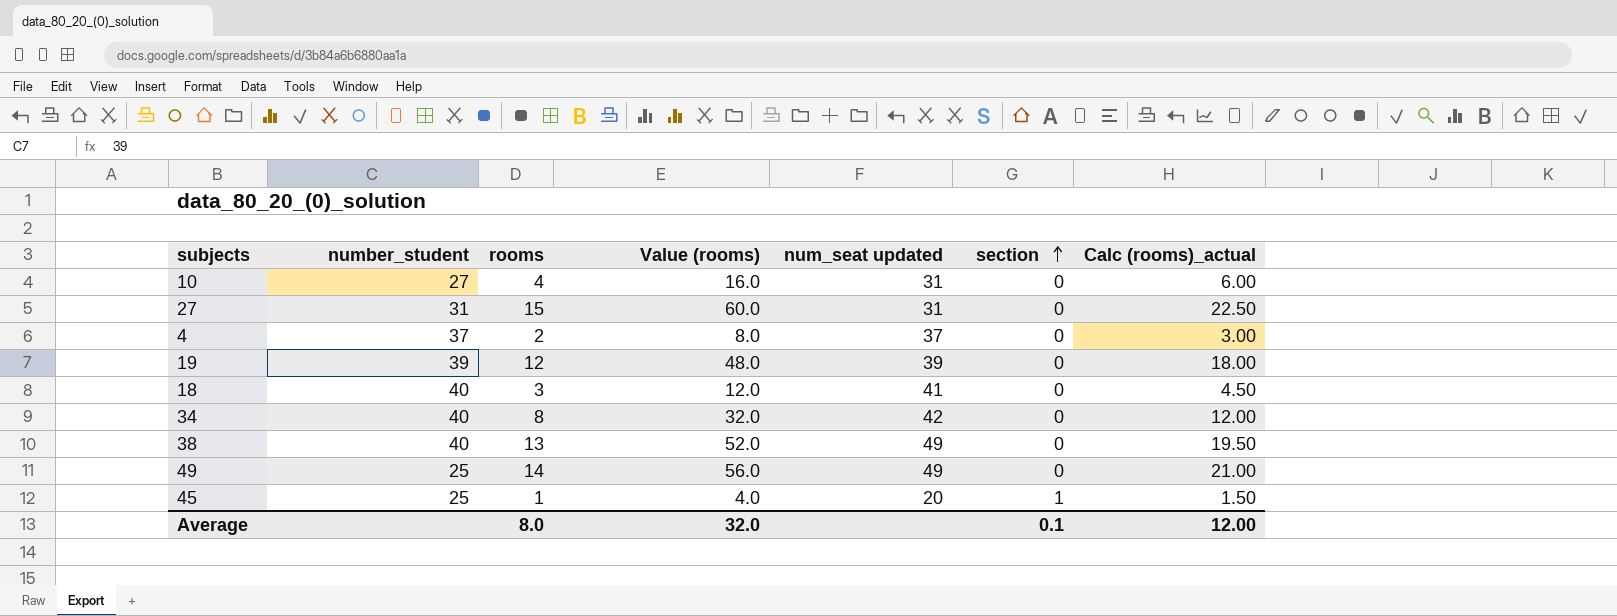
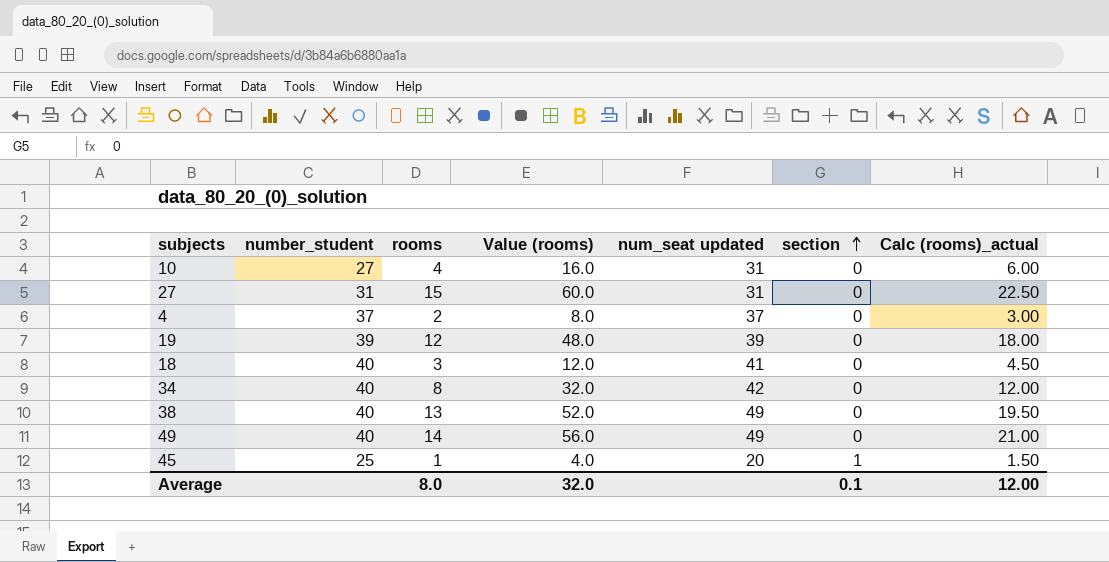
49 | number_student: 25 -> 40

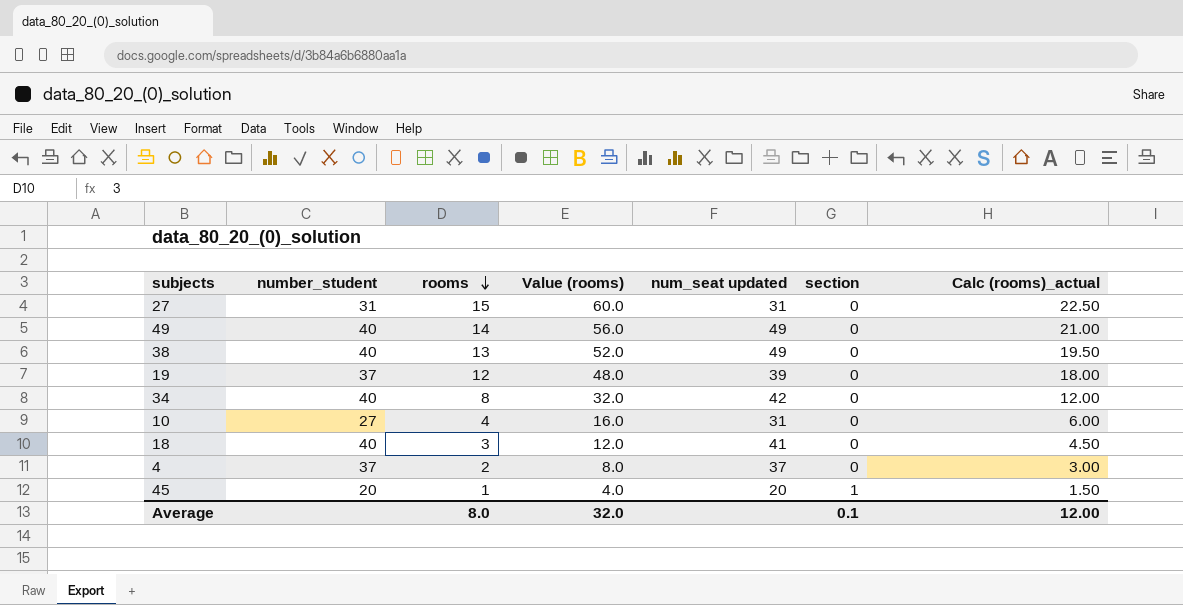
row order: section ascending -> rooms descending
19 | number_student: 39 -> 37
45 | number_student: 25 -> 20

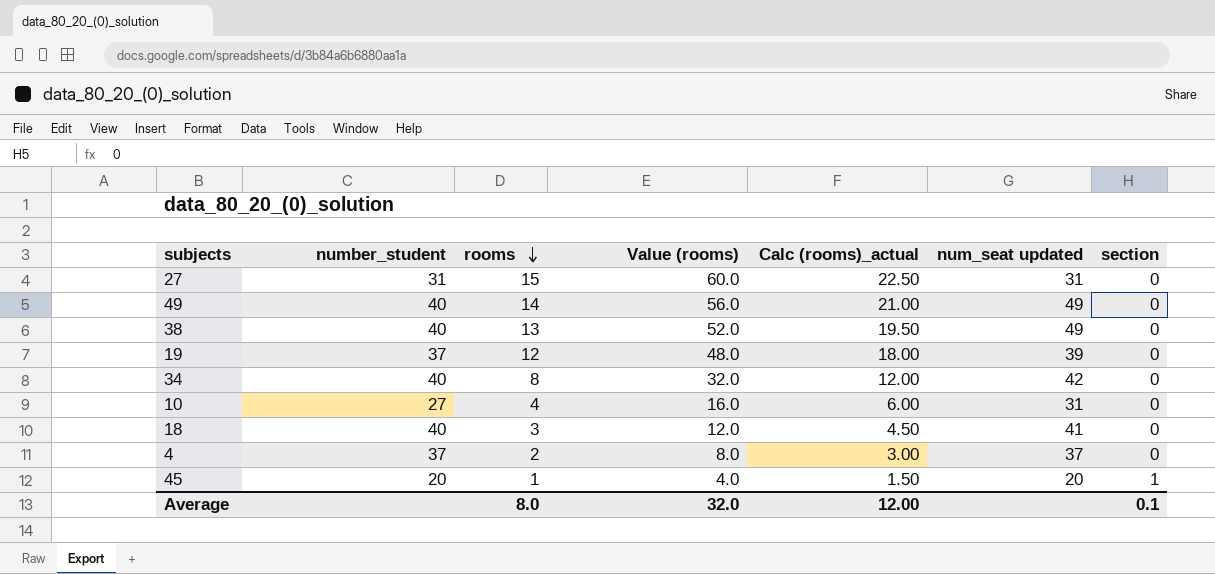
column Calc (rooms)_actual | position: 7 -> 5

